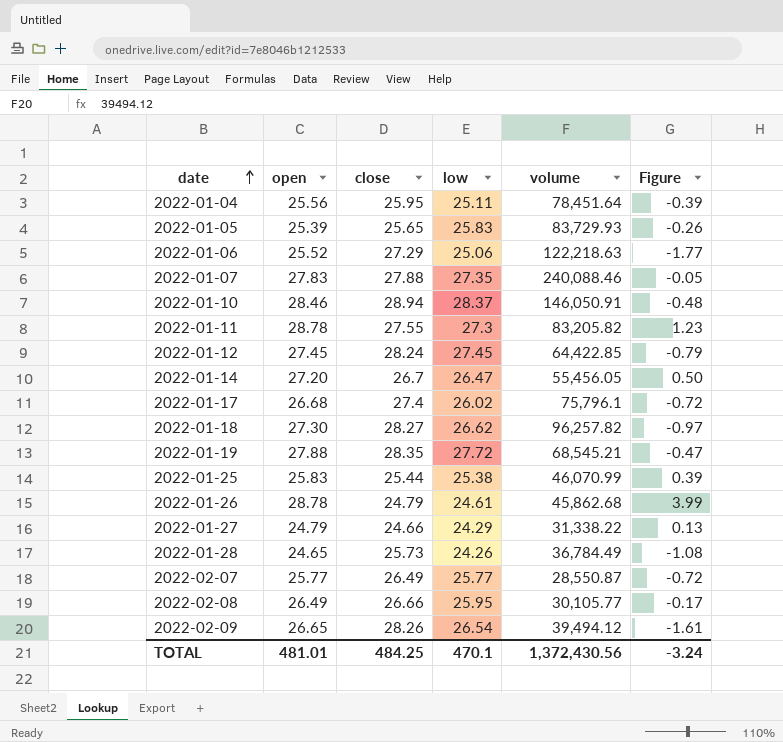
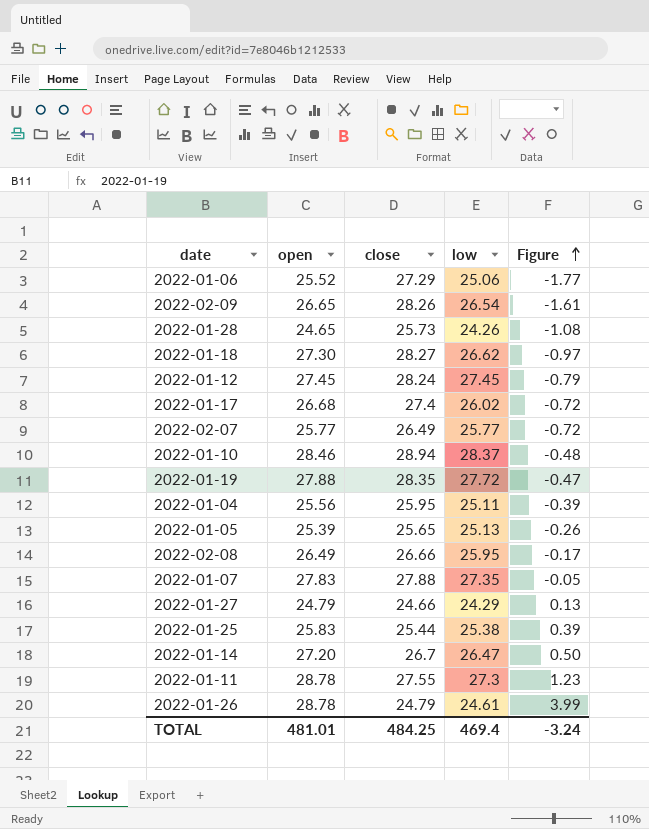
row order: date ascending -> Figure ascending
column volume | position: 5 -> none
2022-01-05 | low: 25.83 -> 25.13
TOTAL | low: 470.1 -> 469.4

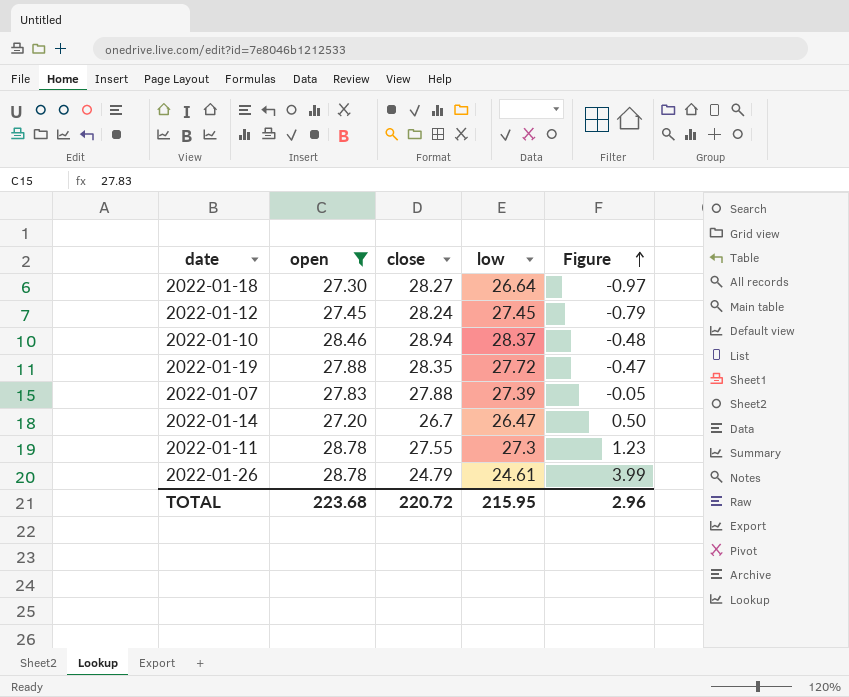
filter: none -> open >= 27.20
2022-01-18 | low: 26.62 -> 26.64
2022-01-07 | low: 27.35 -> 27.39
TOTAL | open: 481.01 -> 223.68
TOTAL | close: 484.25 -> 220.72
TOTAL | low: 469.4 -> 215.95
TOTAL | Figure: -3.24 -> 2.96

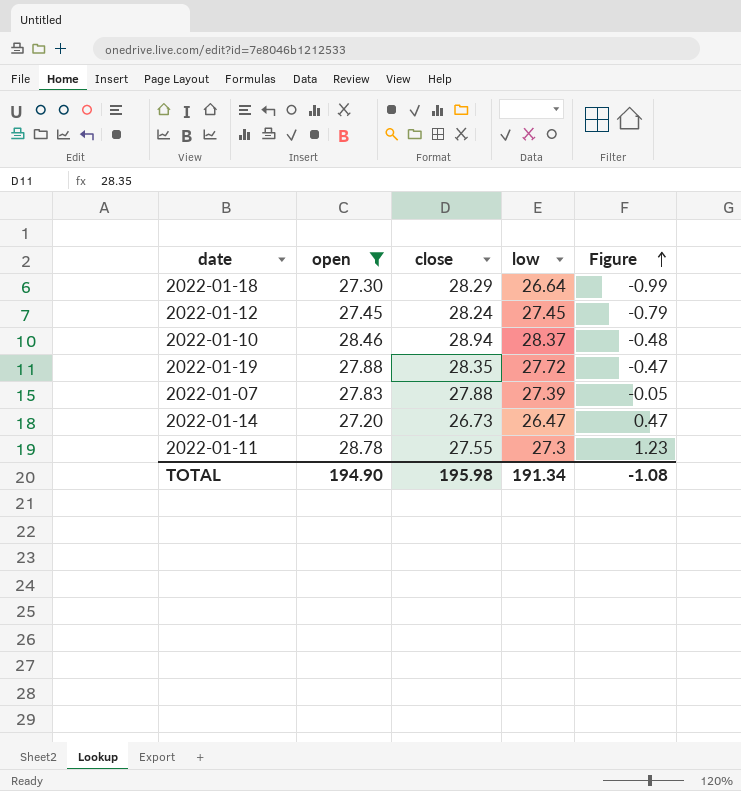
row 2022-01-26: 28.78 | 24.79 | 24.61 | 3.99 -> none
2022-01-18 | close: 28.27 -> 28.29
2022-01-18 | Figure: -0.97 -> -0.99
2022-01-14 | close: 26.7 -> 26.73
2022-01-14 | Figure: 0.50 -> 0.47
TOTAL | open: 223.68 -> 194.90
TOTAL | close: 220.72 -> 195.98
TOTAL | low: 215.95 -> 191.34
TOTAL | Figure: 2.96 -> -1.08

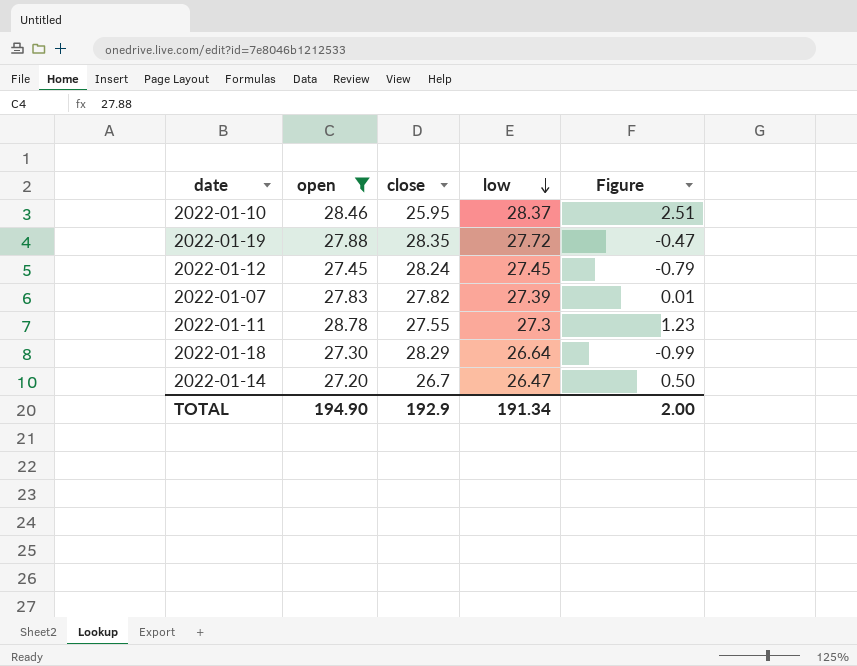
row order: Figure ascending -> low descending
2022-01-10 | close: 28.94 -> 25.95
2022-01-10 | Figure: -0.48 -> 2.51
2022-01-07 | close: 27.88 -> 27.82
2022-01-07 | Figure: -0.05 -> 0.01
2022-01-14 | close: 26.73 -> 26.7
2022-01-14 | Figure: 0.47 -> 0.50
TOTAL | close: 195.98 -> 192.9
TOTAL | Figure: -1.08 -> 2.00

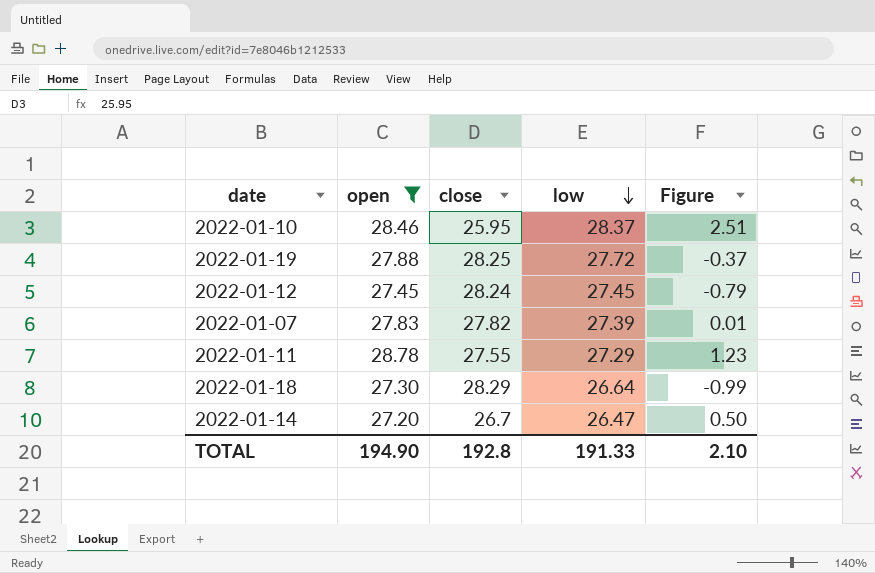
2022-01-19 | close: 28.35 -> 28.25
2022-01-19 | Figure: -0.47 -> -0.37
2022-01-11 | low: 27.3 -> 27.29
TOTAL | close: 192.9 -> 192.8
TOTAL | low: 191.34 -> 191.33
TOTAL | Figure: 2.00 -> 2.10

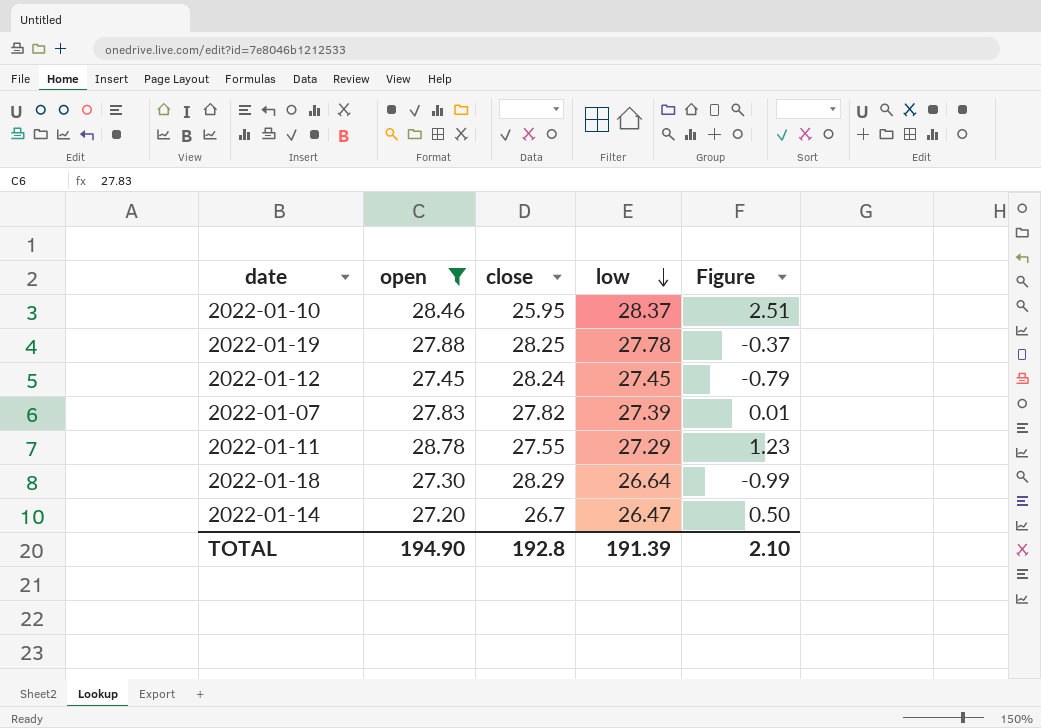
2022-01-19 | low: 27.72 -> 27.78
TOTAL | low: 191.33 -> 191.39

